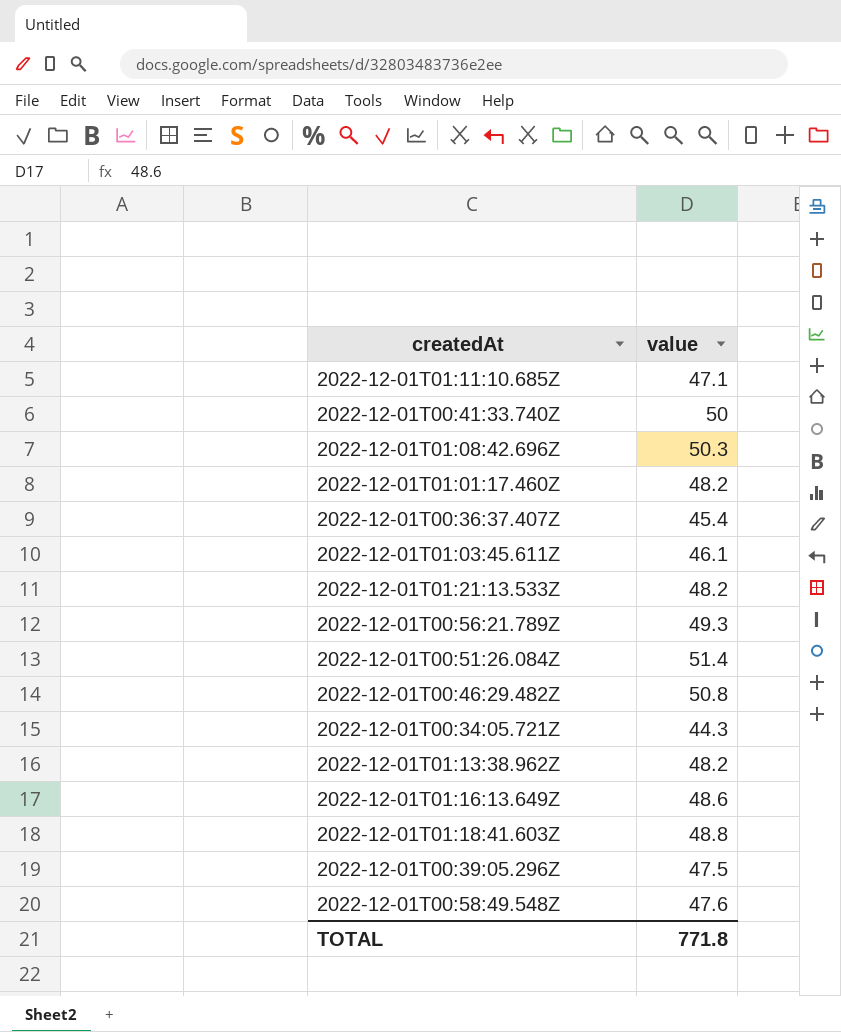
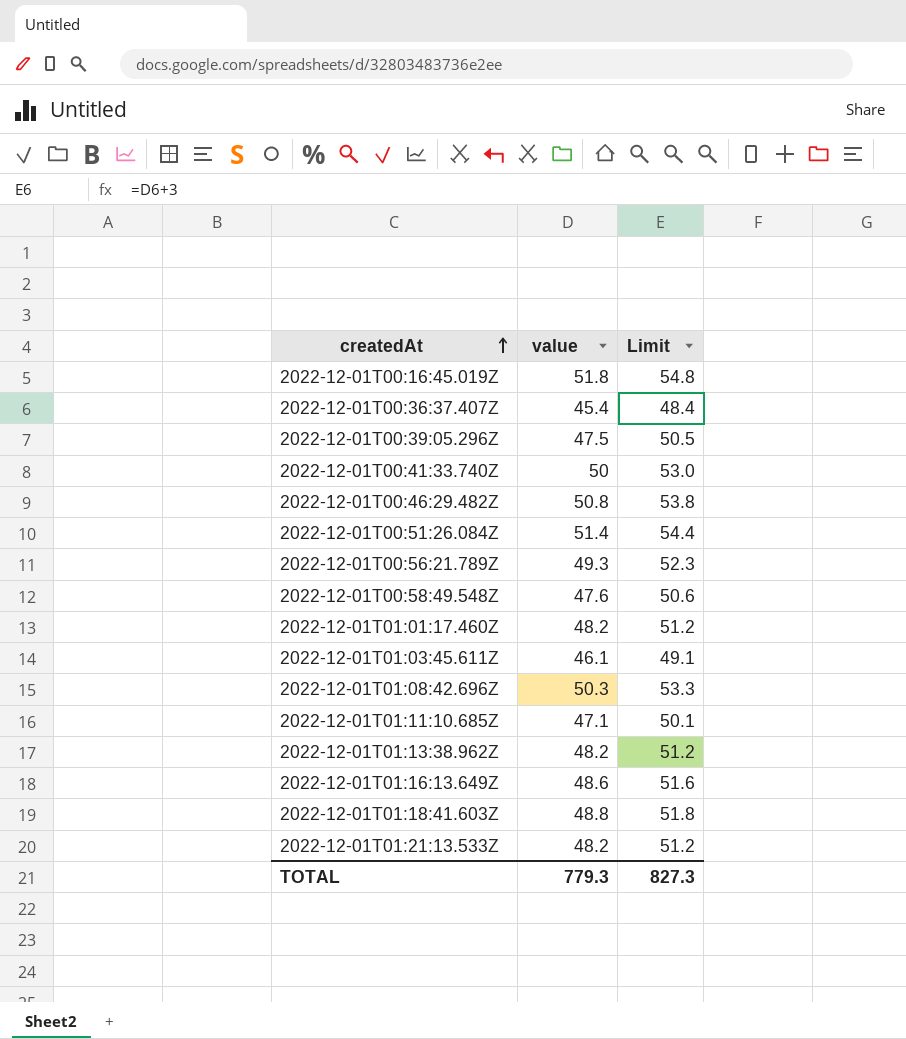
row order: none -> createdAt ascending
column Limit | formula: none -> [value] + 3
row 2022-12-01T00:34:05.721Z: 44.3 -> none
row 2022-12-01T00:16:45.019Z: none -> 51.8 | 54.8
TOTAL | value: 771.8 -> 779.3

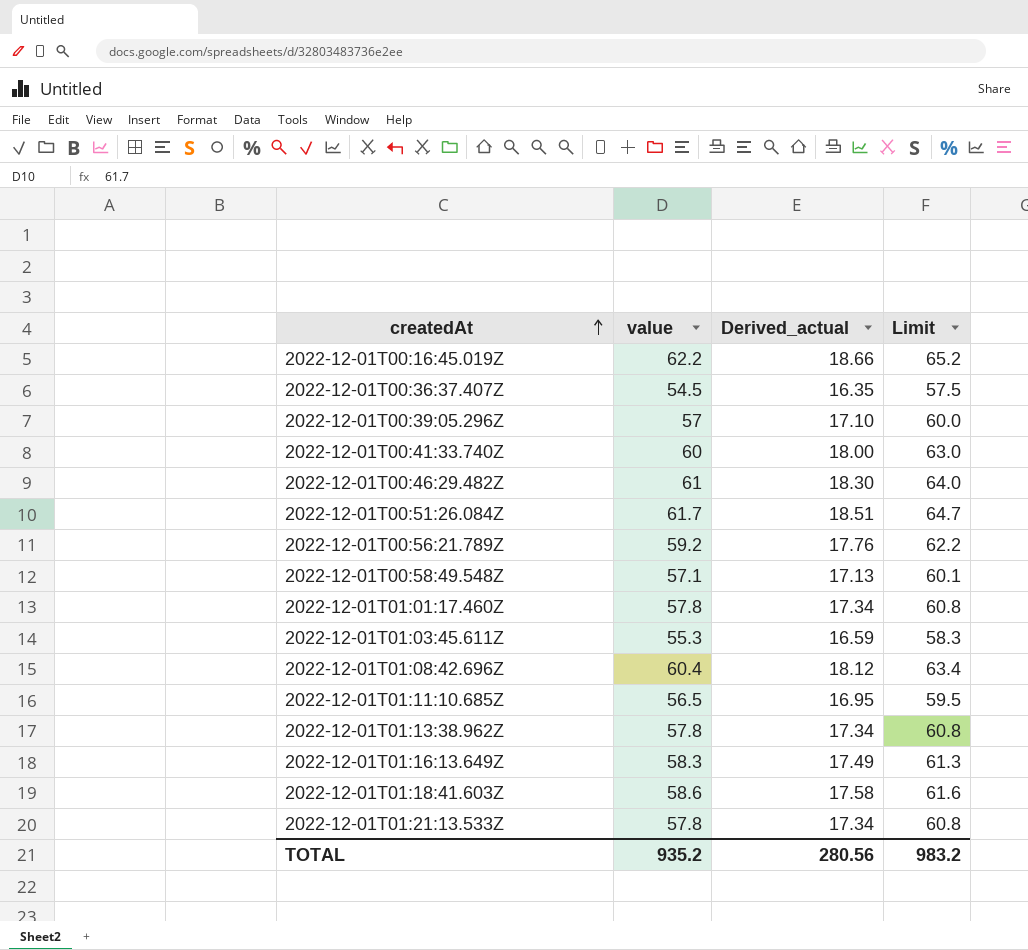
column Derived_actual | formula: none -> [value] * 0.3
2022-12-01T00:16:45.019Z | value: 51.8 -> 62.2
2022-12-01T00:16:45.019Z | Limit: 54.8 -> 65.2
2022-12-01T00:36:37.407Z | value: 45.4 -> 54.5
2022-12-01T00:36:37.407Z | Limit: 48.4 -> 57.5
2022-12-01T00:39:05.296Z | value: 47.5 -> 57
2022-12-01T00:39:05.296Z | Limit: 50.5 -> 60.0
2022-12-01T00:41:33.740Z | value: 50 -> 60
2022-12-01T00:41:33.740Z | Limit: 53.0 -> 63.0
2022-12-01T00:46:29.482Z | value: 50.8 -> 61
2022-12-01T00:46:29.482Z | Limit: 53.8 -> 64.0
2022-12-01T00:51:26.084Z | value: 51.4 -> 61.7
2022-12-01T00:51:26.084Z | Limit: 54.4 -> 64.7
2022-12-01T00:56:21.789Z | value: 49.3 -> 59.2
2022-12-01T00:56:21.789Z | Limit: 52.3 -> 62.2
2022-12-01T00:58:49.548Z | value: 47.6 -> 57.1
2022-12-01T00:58:49.548Z | Limit: 50.6 -> 60.1
2022-12-01T01:01:17.460Z | value: 48.2 -> 57.8
2022-12-01T01:01:17.460Z | Limit: 51.2 -> 60.8
2022-12-01T01:03:45.611Z | value: 46.1 -> 55.3
2022-12-01T01:03:45.611Z | Limit: 49.1 -> 58.3
2022-12-01T01:08:42.696Z | value: 50.3 -> 60.4
2022-12-01T01:08:42.696Z | Limit: 53.3 -> 63.4
2022-12-01T01:11:10.685Z | value: 47.1 -> 56.5
2022-12-01T01:11:10.685Z | Limit: 50.1 -> 59.5
2022-12-01T01:13:38.962Z | value: 48.2 -> 57.8
2022-12-01T01:13:38.962Z | Limit: 51.2 -> 60.8
2022-12-01T01:16:13.649Z | value: 48.6 -> 58.3
2022-12-01T01:16:13.649Z | Limit: 51.6 -> 61.3
2022-12-01T01:18:41.603Z | value: 48.8 -> 58.6
2022-12-01T01:18:41.603Z | Limit: 51.8 -> 61.6
2022-12-01T01:21:13.533Z | value: 48.2 -> 57.8
2022-12-01T01:21:13.533Z | Limit: 51.2 -> 60.8
TOTAL | value: 779.3 -> 935.2
TOTAL | Limit: 827.3 -> 983.2

